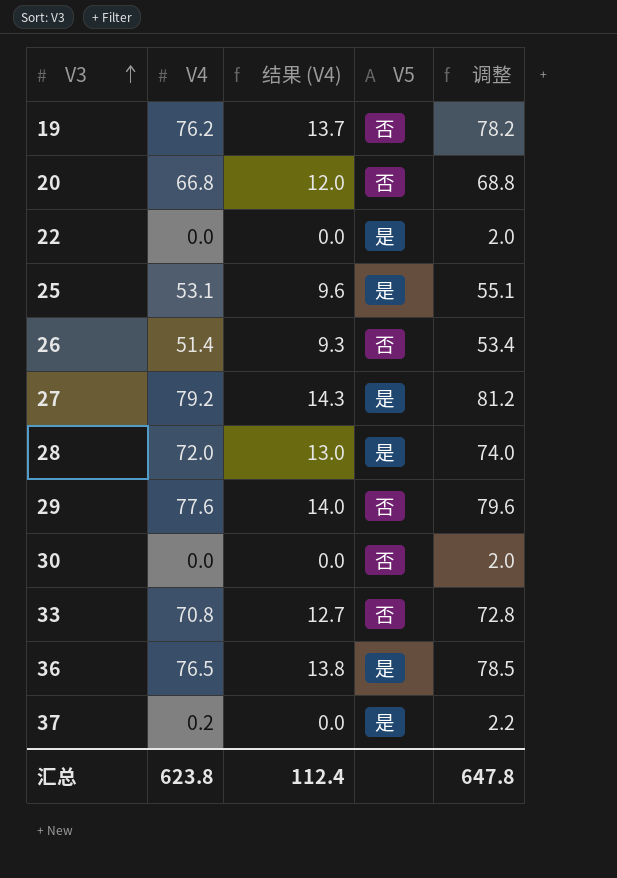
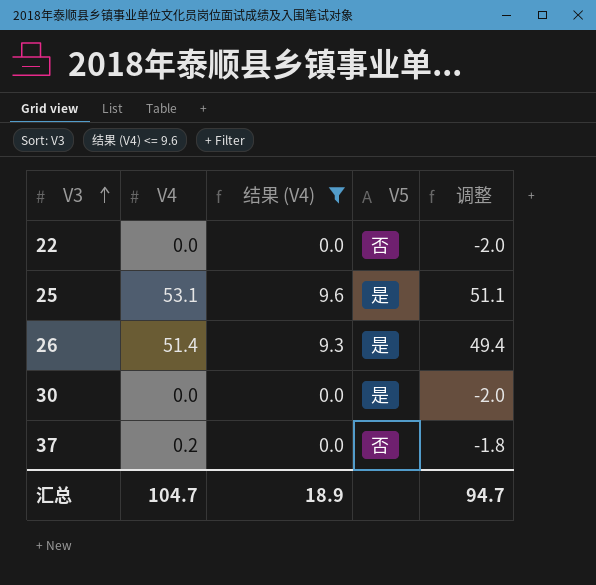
filter: none -> 结果 (V4) <= 9.6
column 调整 | formula: [V4] + 2 -> [V4] - 2
22 | V5: 是 -> 否
26 | V5: 否 -> 是
30 | V5: 否 -> 是
37 | V5: 是 -> 否
汇总 | V4: 623.8 -> 104.7
汇总 | 结果 (V4): 112.4 -> 18.9
汇总 | 调整: 647.8 -> 94.7

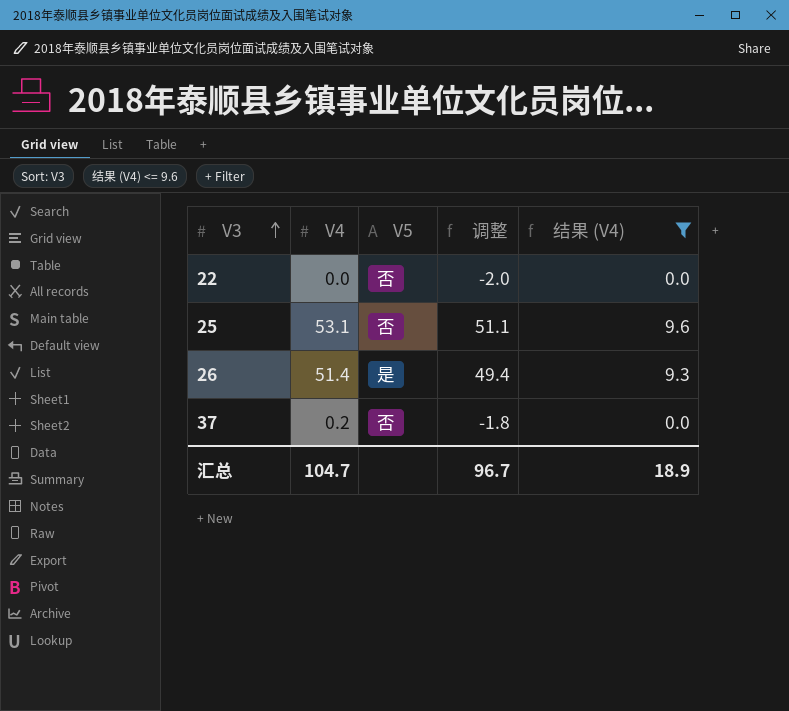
column 结果 (V4) | position: 3 -> 5
row 30: 0.0 | 0.0 | 是 | -2.0 -> none
25 | V5: 是 -> 否
汇总 | 调整: 94.7 -> 96.7

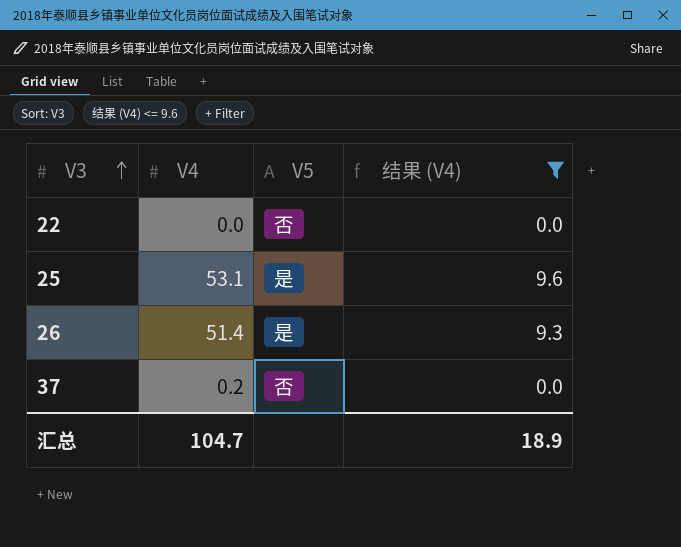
column 调整 | formula: [V4] - 2 -> none
25 | V5: 否 -> 是

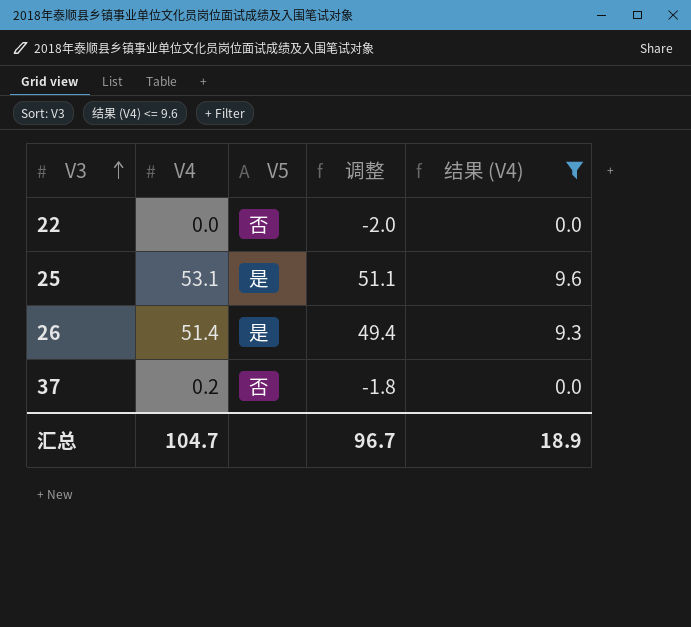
column 调整 | formula: none -> [V4] - 2

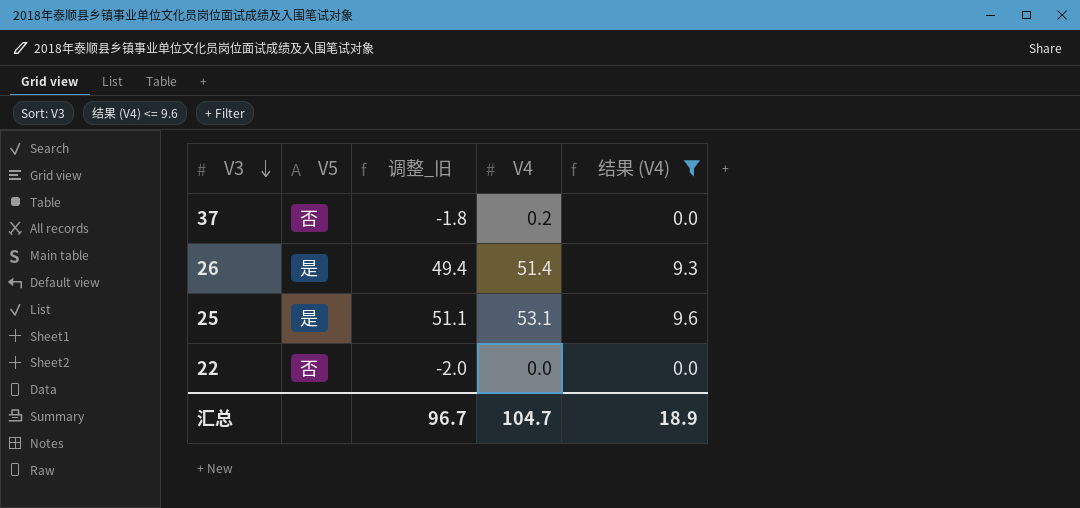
row order: V3 ascending -> V3 descending
column name: 调整 -> 调整_旧
column V4 | position: 2 -> 4

